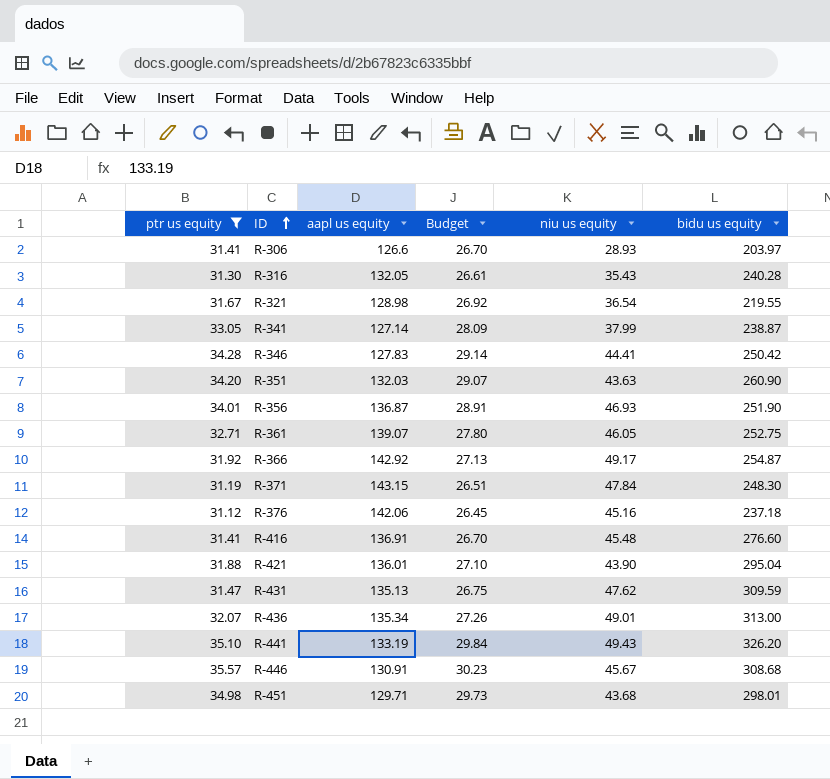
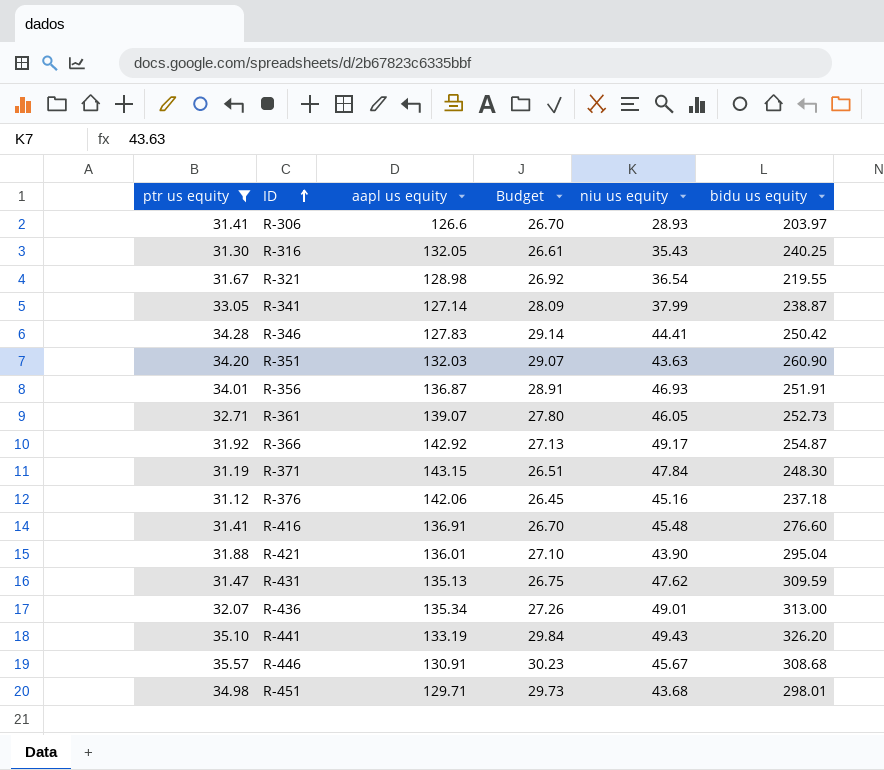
R-316 | bidu us equity: 240.28 -> 240.25
R-356 | bidu us equity: 251.90 -> 251.91
R-361 | bidu us equity: 252.75 -> 252.73

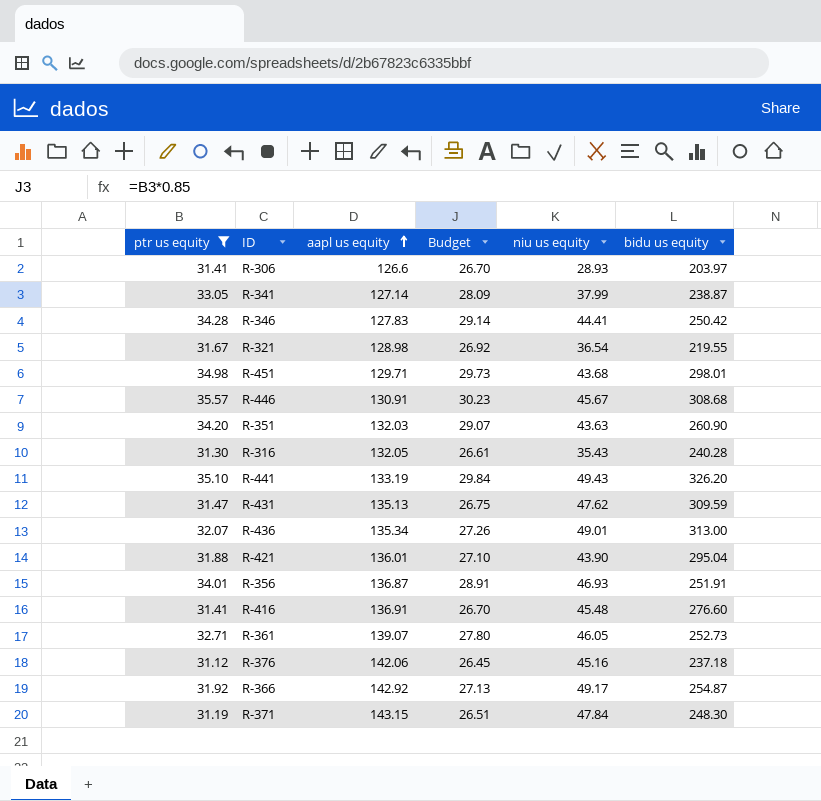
row order: ID ascending -> aapl us equity ascending
R-316 | bidu us equity: 240.25 -> 240.28

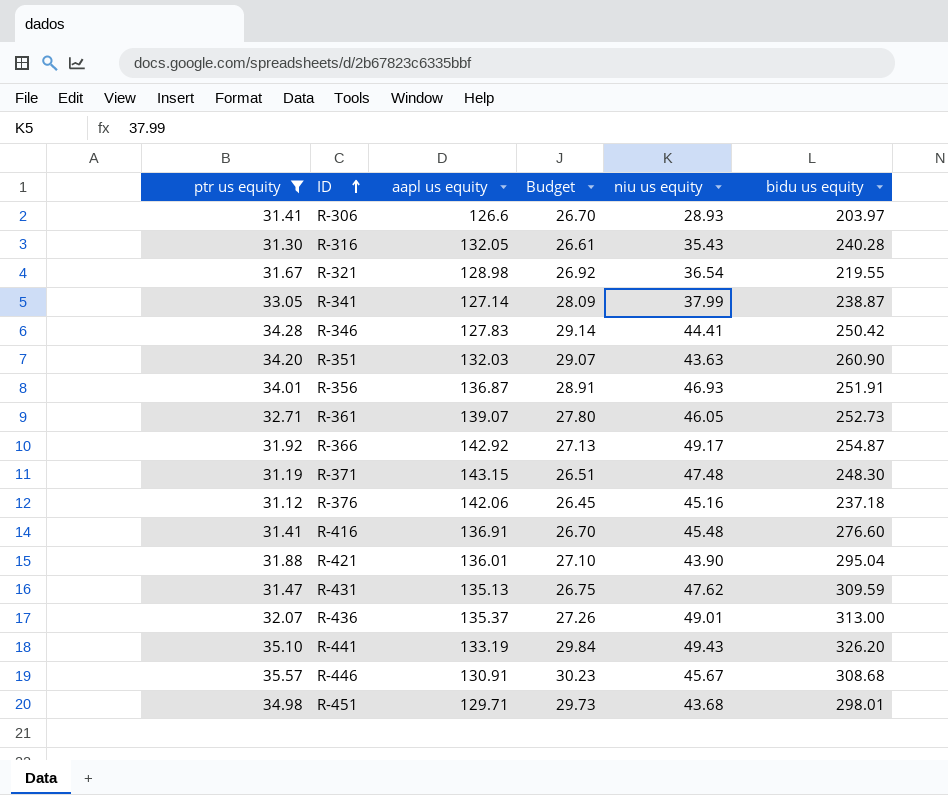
row order: aapl us equity ascending -> ID ascending
R-371 | niu us equity: 47.84 -> 47.48
R-436 | aapl us equity: 135.34 -> 135.37

